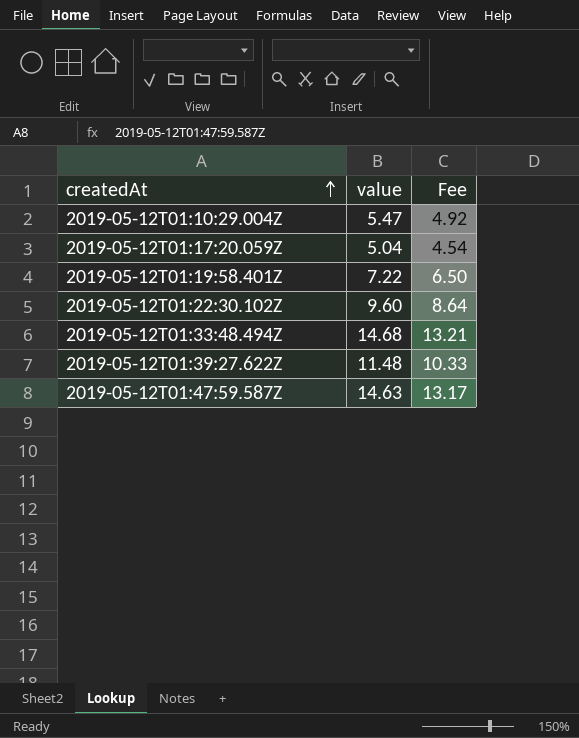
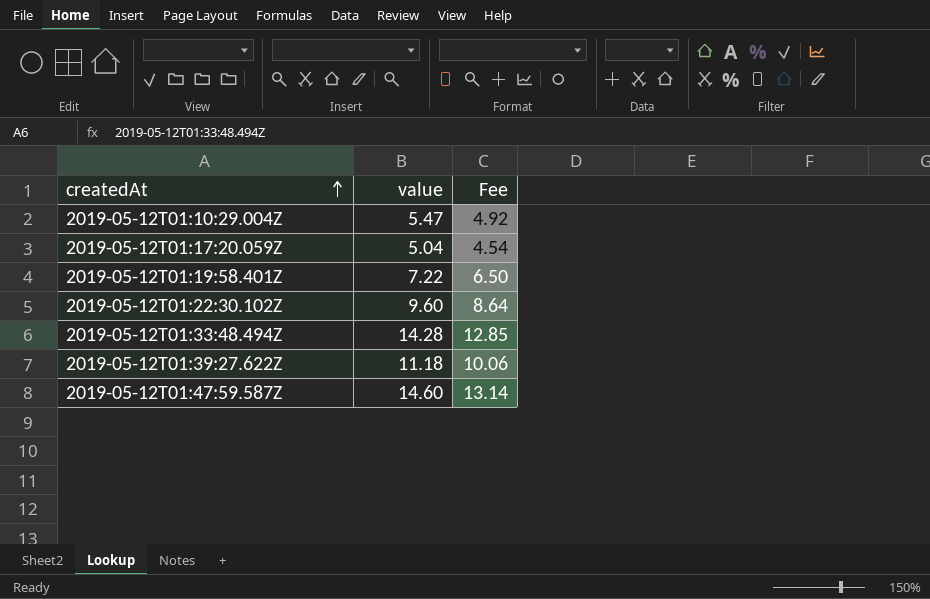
2019-05-12T01:33:48.494Z | value: 14.68 -> 14.28
2019-05-12T01:33:48.494Z | Fee: 13.21 -> 12.85
2019-05-12T01:39:27.622Z | value: 11.48 -> 11.18
2019-05-12T01:39:27.622Z | Fee: 10.33 -> 10.06
2019-05-12T01:47:59.587Z | value: 14.63 -> 14.60
2019-05-12T01:47:59.587Z | Fee: 13.17 -> 13.14

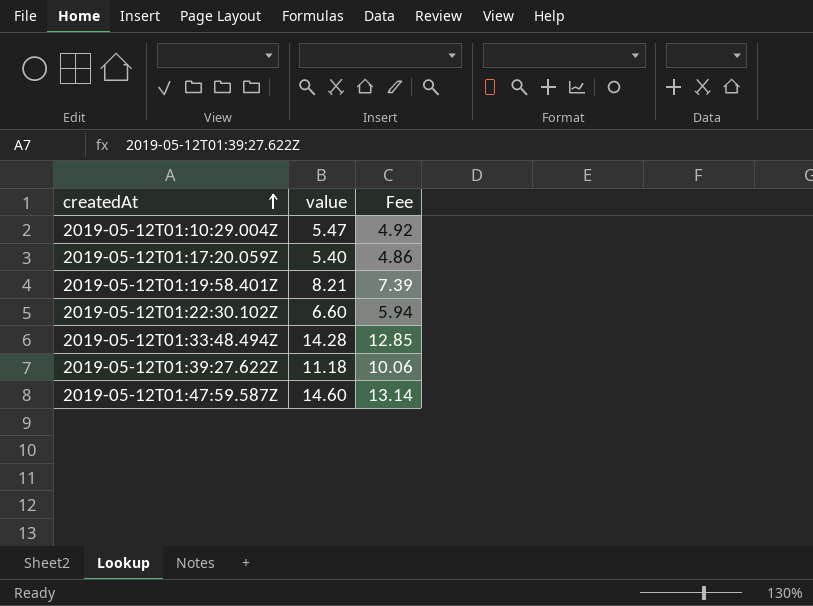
2019-05-12T01:17:20.059Z | value: 5.04 -> 5.40
2019-05-12T01:17:20.059Z | Fee: 4.54 -> 4.86
2019-05-12T01:19:58.401Z | value: 7.22 -> 8.21
2019-05-12T01:19:58.401Z | Fee: 6.50 -> 7.39
2019-05-12T01:22:30.102Z | value: 9.60 -> 6.60
2019-05-12T01:22:30.102Z | Fee: 8.64 -> 5.94

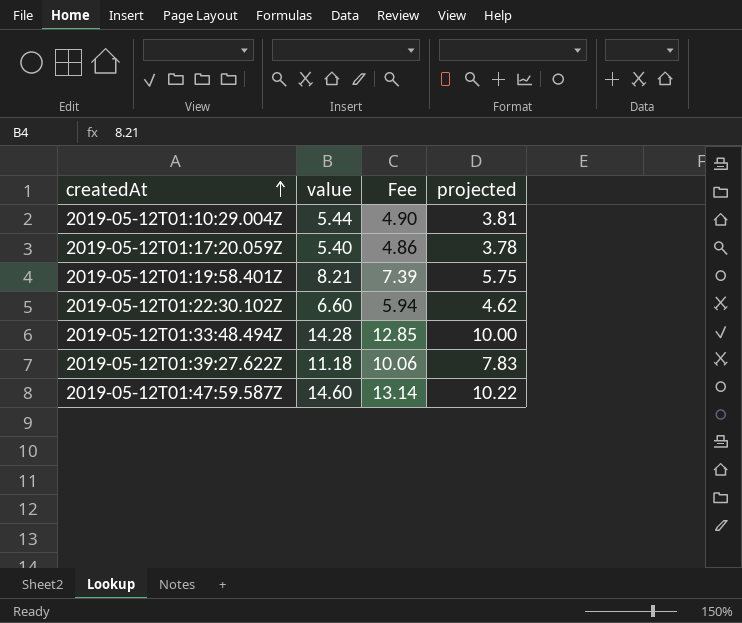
column projected | formula: none -> [value] * 0.7
2019-05-12T01:10:29.004Z | value: 5.47 -> 5.44
2019-05-12T01:10:29.004Z | Fee: 4.92 -> 4.90

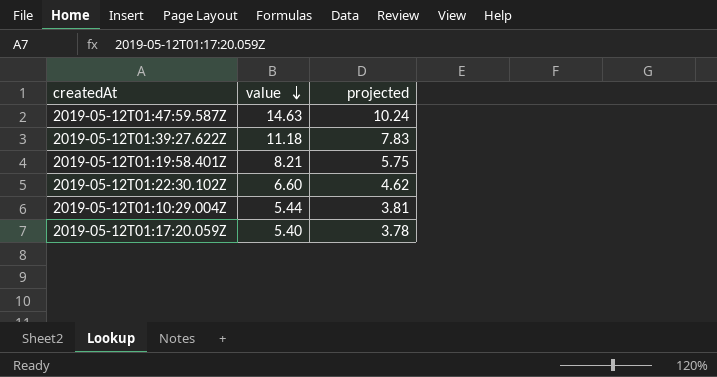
row order: createdAt ascending -> value descending
column Fee | formula: [value] * 0.9 -> none
row 2019-05-12T01:33:48.494Z: 14.28 | 12.85 | 10.00 -> none
2019-05-12T01:47:59.587Z | value: 14.60 -> 14.63
2019-05-12T01:47:59.587Z | projected: 10.22 -> 10.24

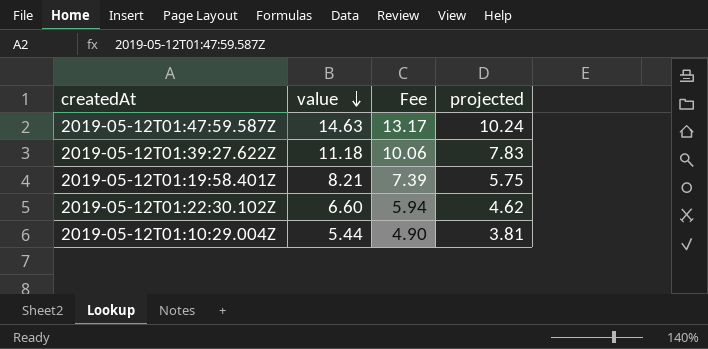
column Fee | formula: none -> [value] * 0.9
row 2019-05-12T01:17:20.059Z: 5.40 | 3.78 -> none

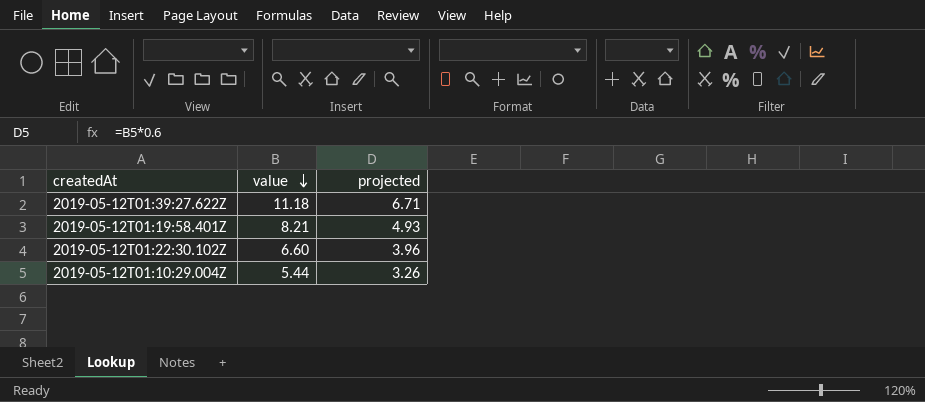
column Fee | formula: [value] * 0.9 -> none
column projected | formula: [value] * 0.7 -> [value] * 0.6
row 2019-05-12T01:47:59.587Z: 14.63 | 13.17 | 10.24 -> none

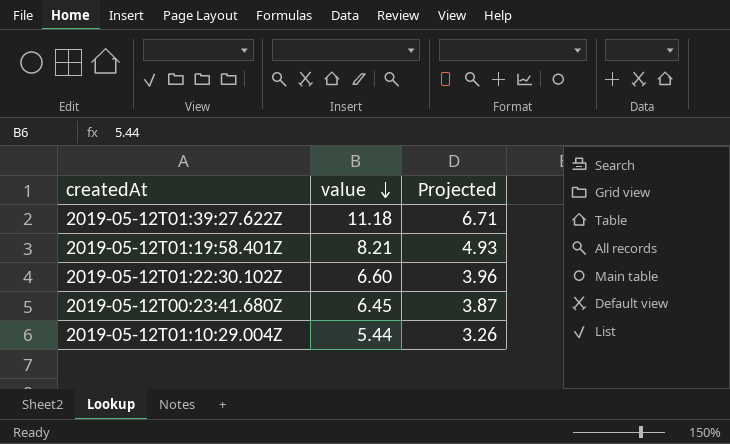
column name: projected -> Projected
row 2019-05-12T00:23:41.680Z: none -> 6.45 | 3.87

